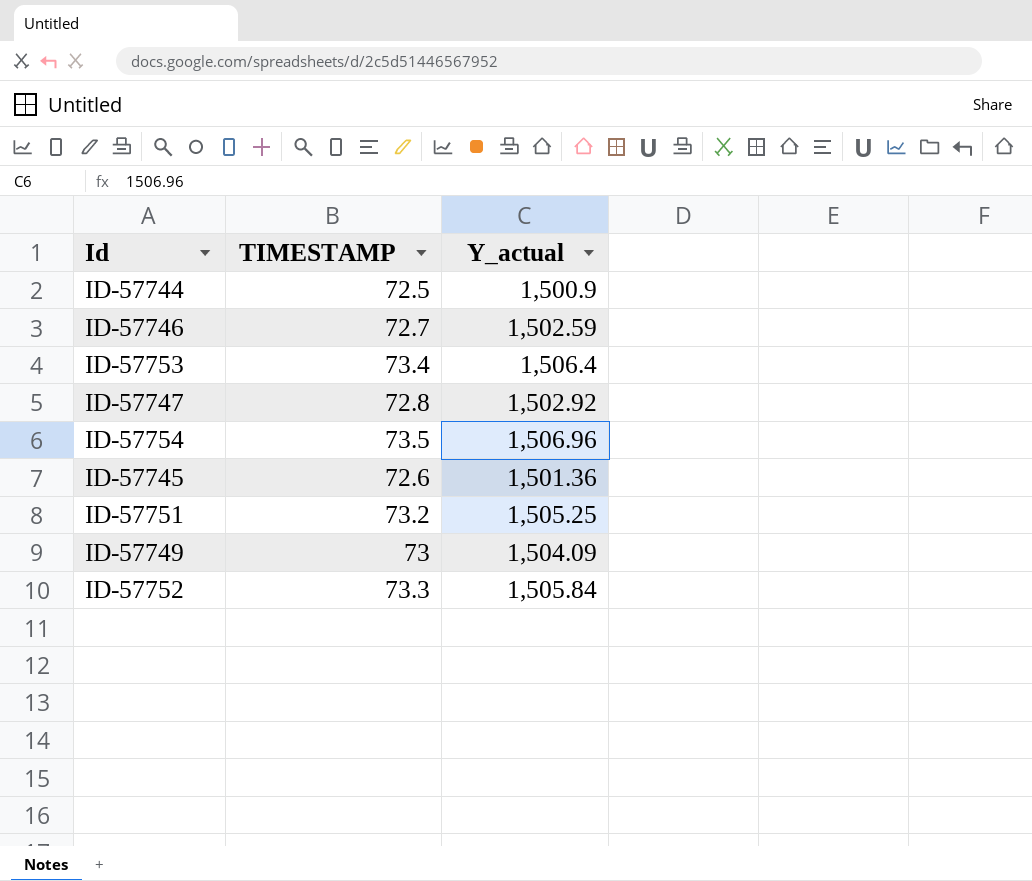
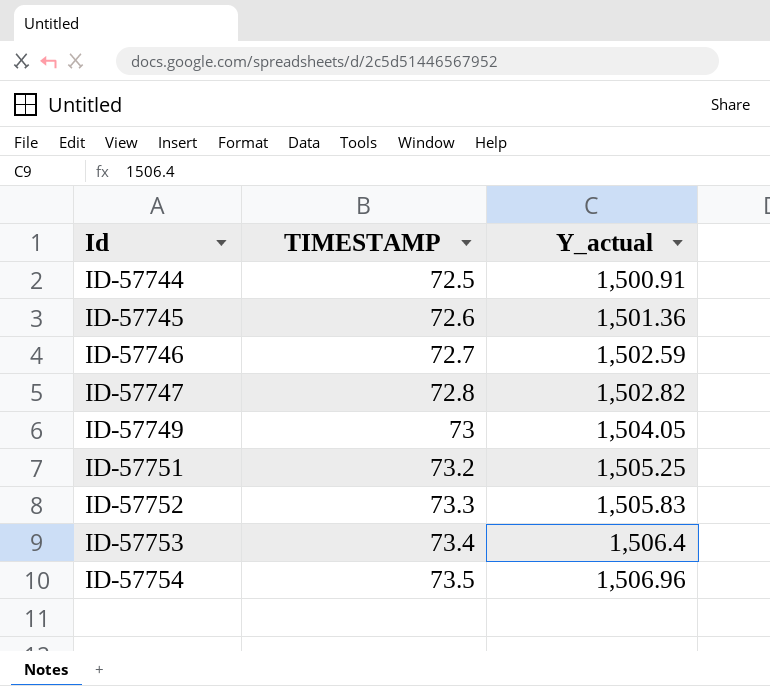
row order: none -> Id ascending
ID-57744 | Y_actual: 1,500.9 -> 1,500.91
ID-57747 | Y_actual: 1,502.92 -> 1,502.82
ID-57749 | Y_actual: 1,504.09 -> 1,504.05
ID-57752 | Y_actual: 1,505.84 -> 1,505.83

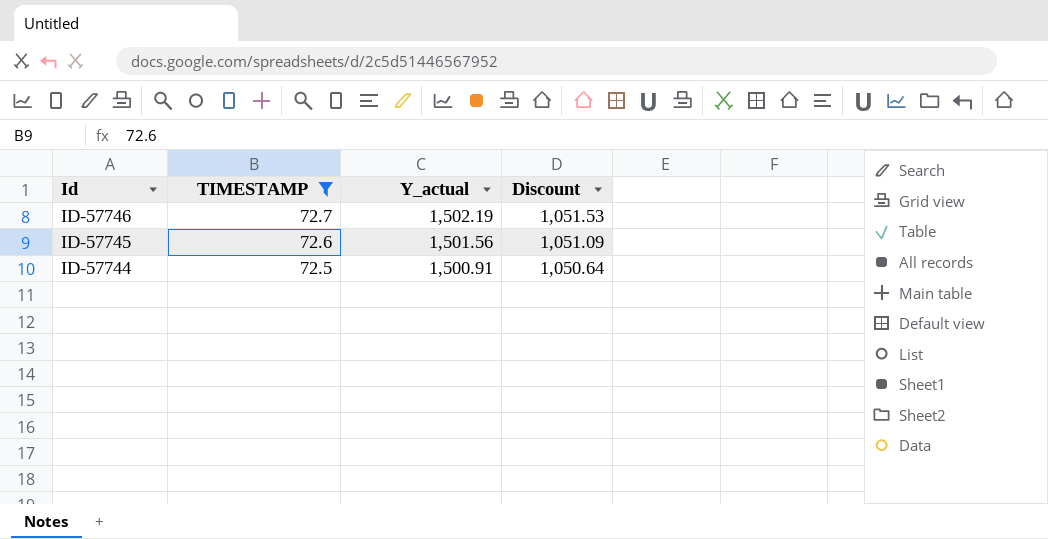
filter: none -> TIMESTAMP <= 72.7
row order: Id ascending -> Id descending
column Discount | formula: none -> [Y_actual] * 0.7
ID-57746 | Y_actual: 1,502.59 -> 1,502.19
ID-57745 | Y_actual: 1,501.36 -> 1,501.56

